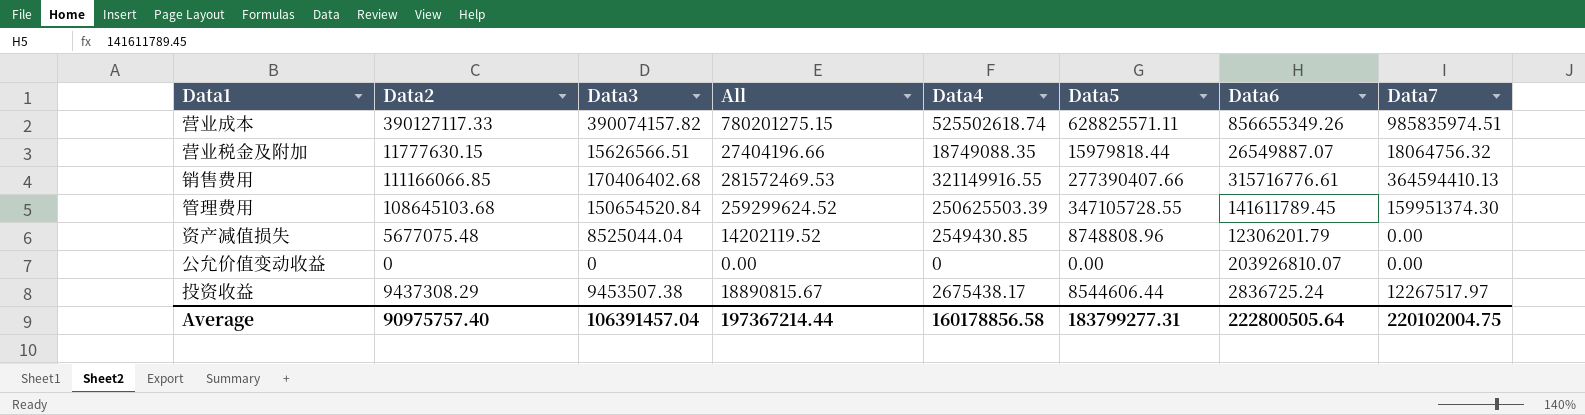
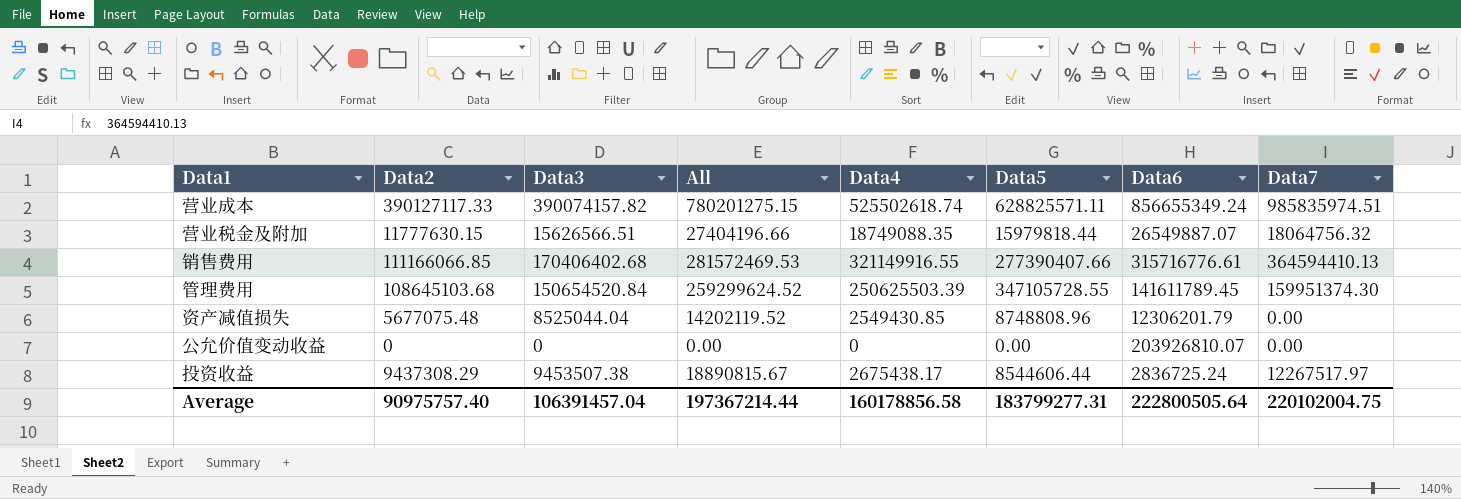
营业成本 | Data6: 856655349.26 -> 856655349.24

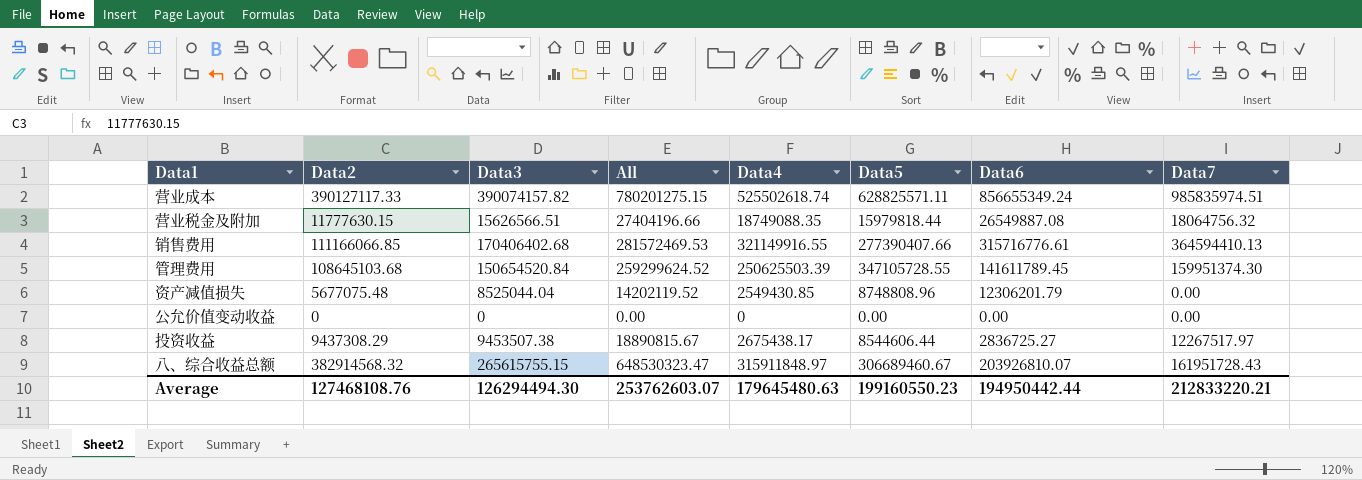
营业税金及附加 | Data6: 26549887.07 -> 26549887.08
公允价值变动收益 | Data6: 203926810.07 -> 0.00
投资收益 | Data6: 2836725.24 -> 2836725.27
row 八、综合收益总额: none -> 382914568.32 | 265615755.15 | 648530323.47 | 315911848.97 | 306689460.67 | 203926810.07 | 161951728.43
Average | Data2: 90975757.40 -> 127468108.76
Average | Data3: 106391457.04 -> 126294494.30
Average | All: 197367214.44 -> 253762603.07
Average | Data4: 160178856.58 -> 179645480.63
Average | Data5: 183799277.31 -> 199160550.23
Average | Data6: 222800505.64 -> 194950442.44
Average | Data7: 220102004.75 -> 212833220.21

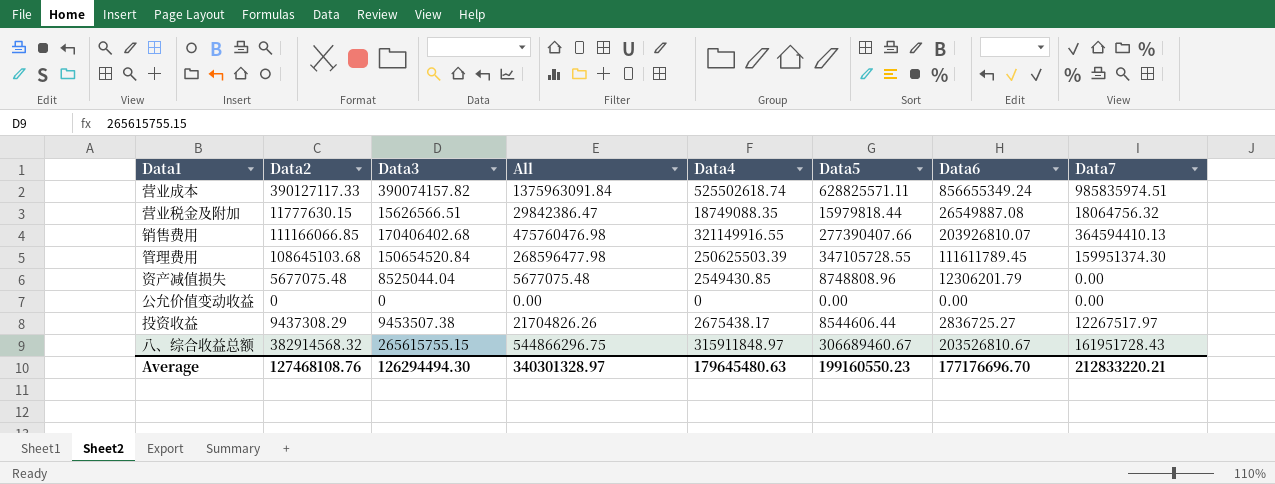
column All | formula: [Data2] + [Data3] -> [Data2] + [Data7]
销售费用 | Data6: 315716776.61 -> 203926810.07
管理费用 | Data6: 141611789.45 -> 111611789.45
八、综合收益总额 | Data6: 203926810.07 -> 203526810.67
Average | All: 253762603.07 -> 340301328.97
Average | Data6: 194950442.44 -> 177176696.70

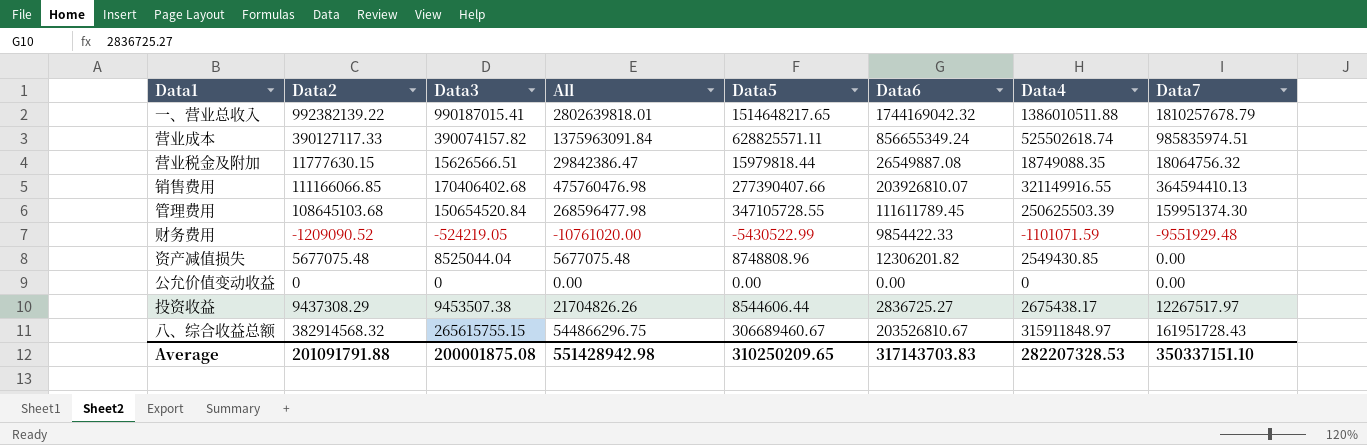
column Data4 | position: 5 -> 7
row 一、营业总收入: none -> 992382139.22 | 990187015.41 | 2802639818.01 | 1514648217.65 | 1744169042.32 | 1386010511.88 | 1810257678.79
row 财务费用: none -> -1209090.52 | -524219.05 | -10761020.00 | -5430522.99 | 9854422.33 | -1101071.59 | -9551929.48
资产减值损失 | Data6: 12306201.79 -> 12306201.82
Average | Data2: 127468108.76 -> 201091791.88
Average | Data3: 126294494.30 -> 200001875.08
Average | All: 340301328.97 -> 551428942.98
Average | Data5: 199160550.23 -> 310250209.65
Average | Data6: 177176696.70 -> 317143703.83
Average | Data4: 179645480.63 -> 282207328.53
Average | Data7: 212833220.21 -> 350337151.10

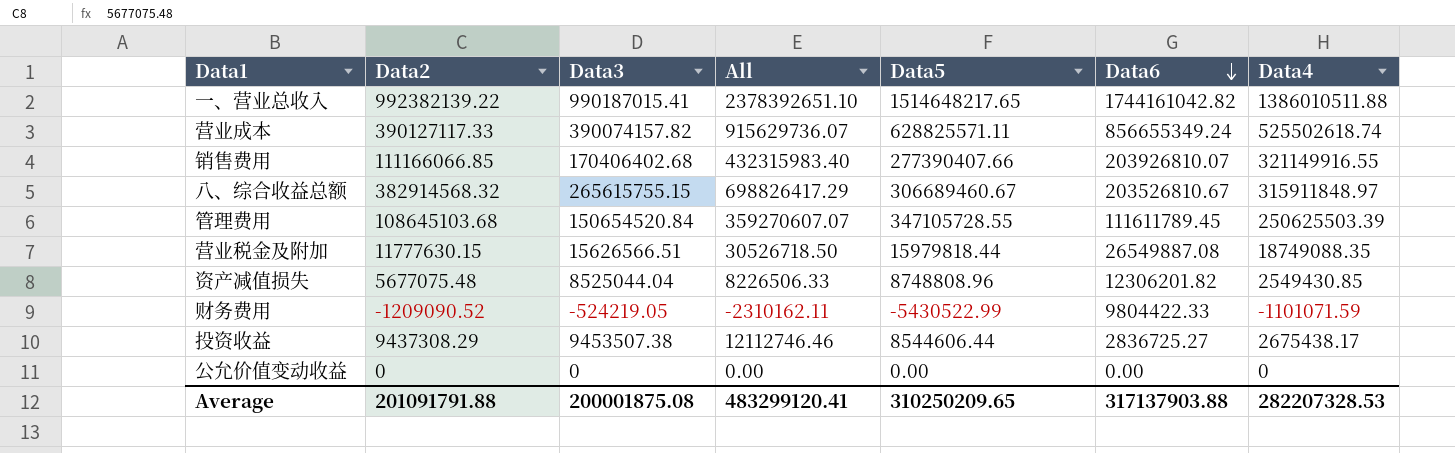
row order: none -> Data6 descending
column Data7 | position: 8 -> none
column All | formula: [Data2] + [Data7] -> [Data2] + [Data4]
一、营业总收入 | Data6: 1744169042.32 -> 1744161042.82
财务费用 | Data6: 9854422.33 -> 9804422.33
Average | All: 551428942.98 -> 483299120.41
Average | Data6: 317143703.83 -> 317137903.88

